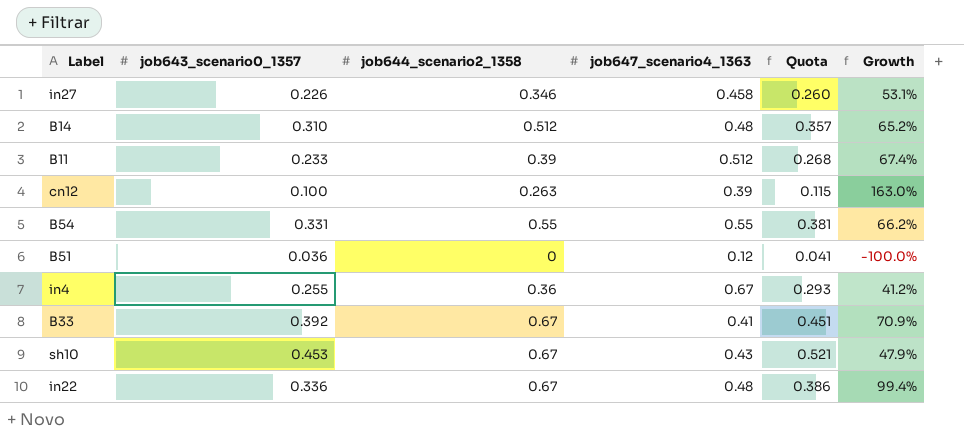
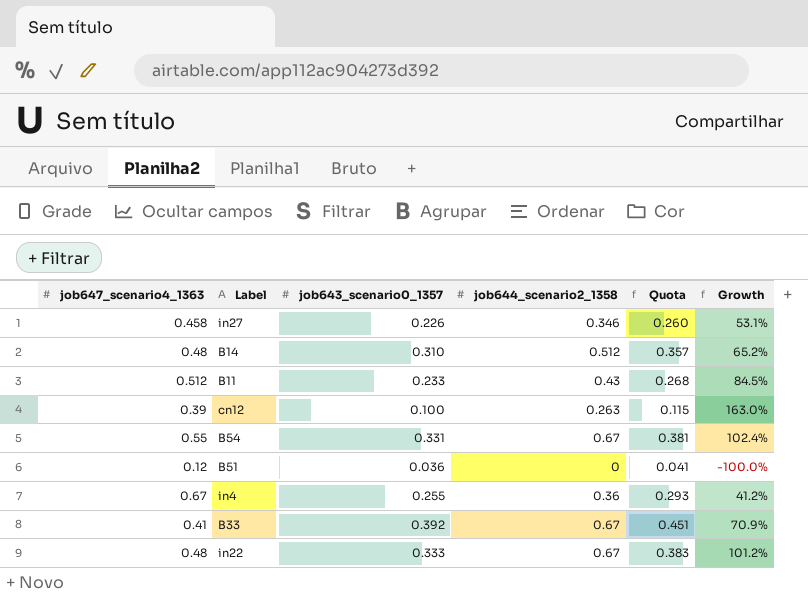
column job647_scenario4_1363 | position: 4 -> 1
row sh10: 0.453 | 0.67 | 0.43 | 0.521 | 47.9% -> none
B11 | job644_scenario2_1358: 0.39 -> 0.43
B11 | Growth: 67.4% -> 84.5%
B54 | job644_scenario2_1358: 0.55 -> 0.67
B54 | Growth: 66.2% -> 102.4%
in22 | job643_scenario0_1357: 0.336 -> 0.333
in22 | Quota: 0.386 -> 0.383
in22 | Growth: 99.4% -> 101.2%

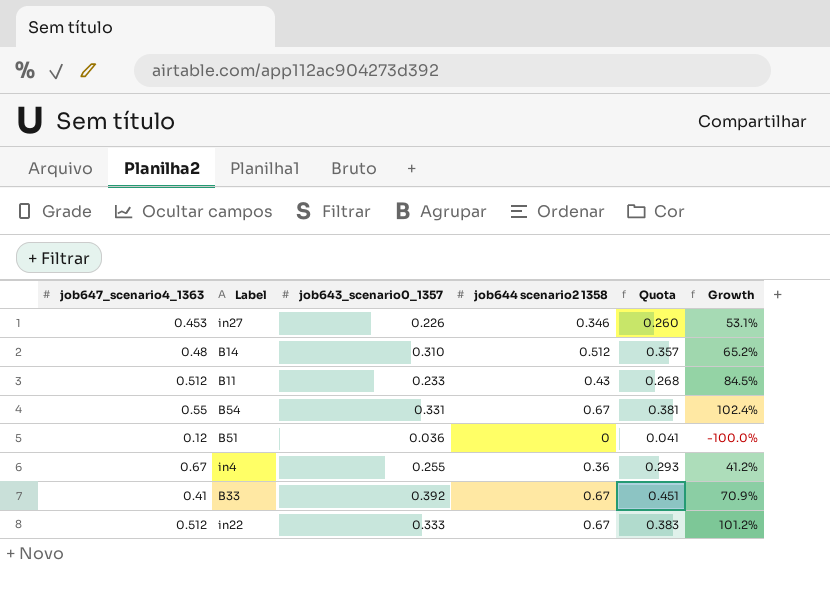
column name: job644_scenario2_1358 -> job644 scenario2 1358
row cn12: 0.39 | 0.100 | 0.263 | 0.115 | 163.0% -> none
in27 | job647_scenario4_1363: 0.458 -> 0.453
in22 | job647_scenario4_1363: 0.48 -> 0.512

